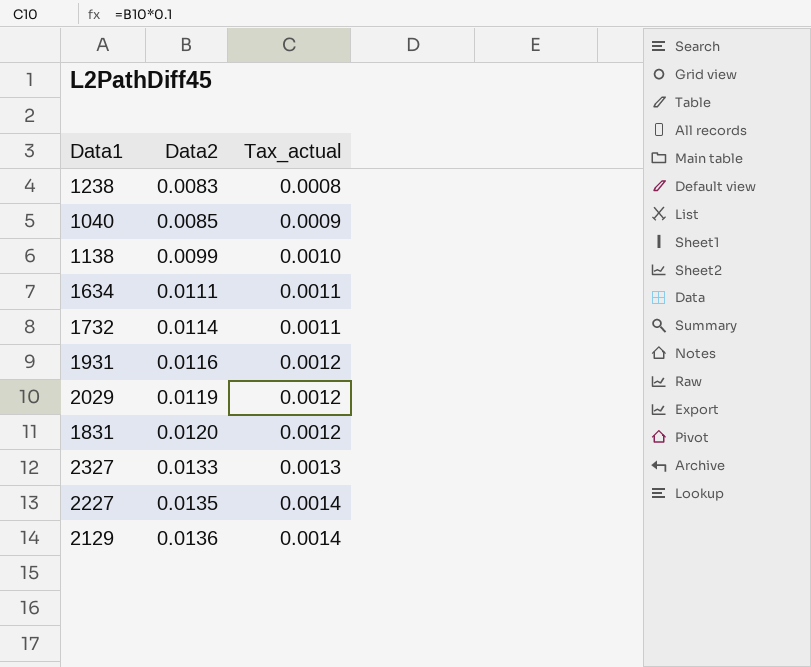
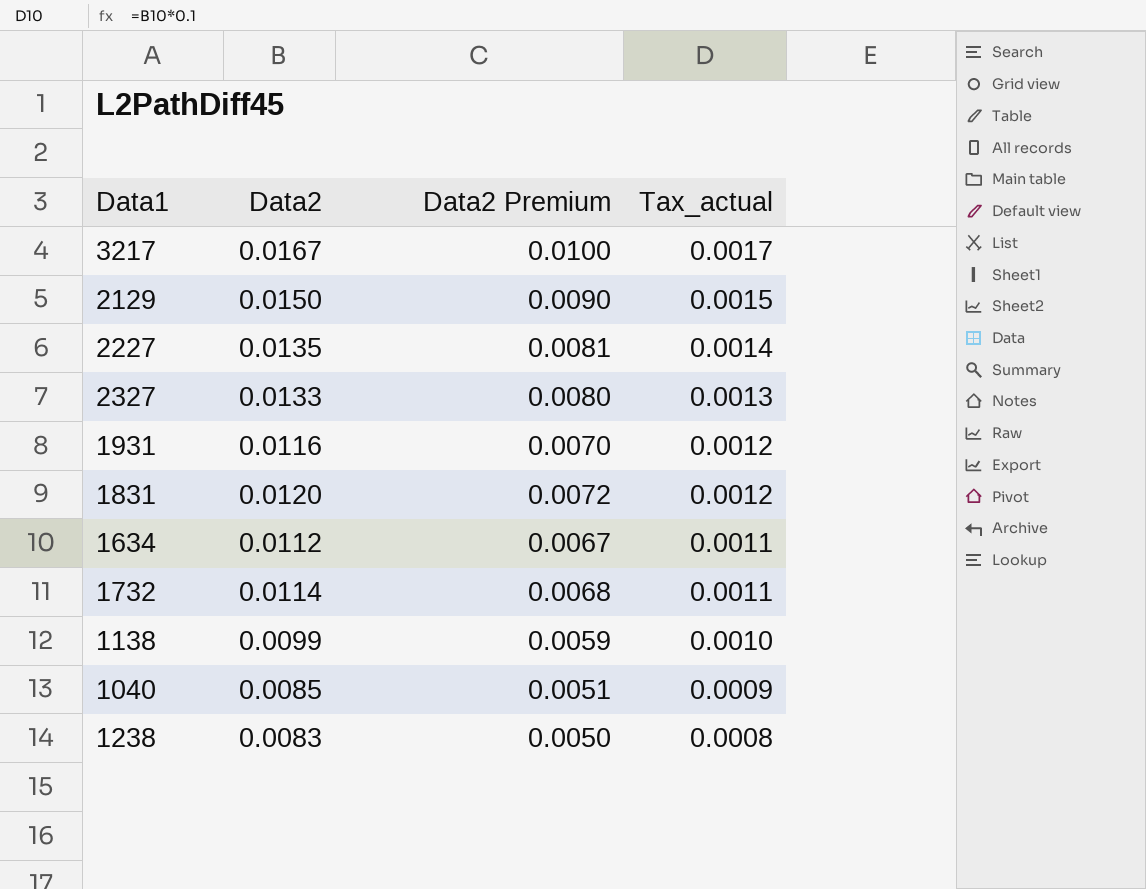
row order: Data2 ascending -> Tax_actual descending
column Data2 Premium | formula: none -> [Data2] * 0.6
row 2029: 0.0119 | 0.0012 -> none
row 3217: none -> 0.0167 | 0.0100 | 0.0017
2129 | Data2: 0.0136 -> 0.0150
2129 | Tax_actual: 0.0014 -> 0.0015
1634 | Data2: 0.0111 -> 0.0112

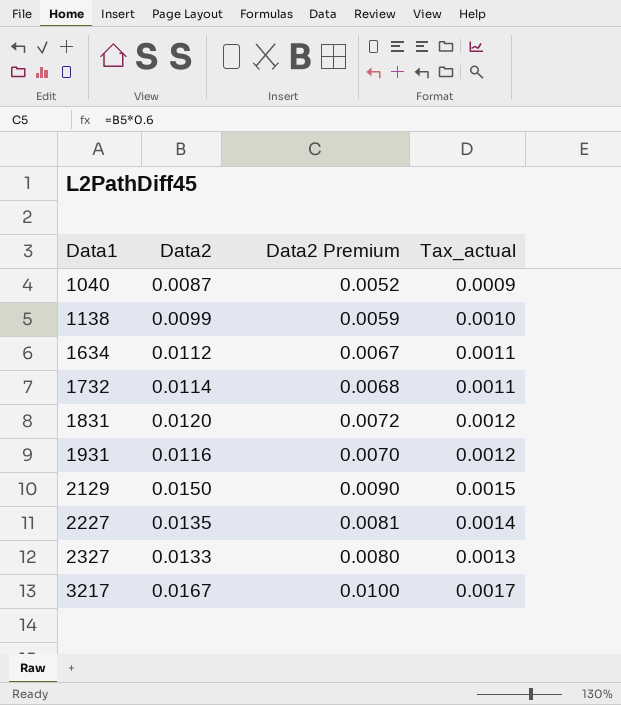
row order: Tax_actual descending -> Data1 ascending
row 1238: 0.0083 | 0.0050 | 0.0008 -> none
1040 | Data2: 0.0085 -> 0.0087
1040 | Data2 Premium: 0.0051 -> 0.0052

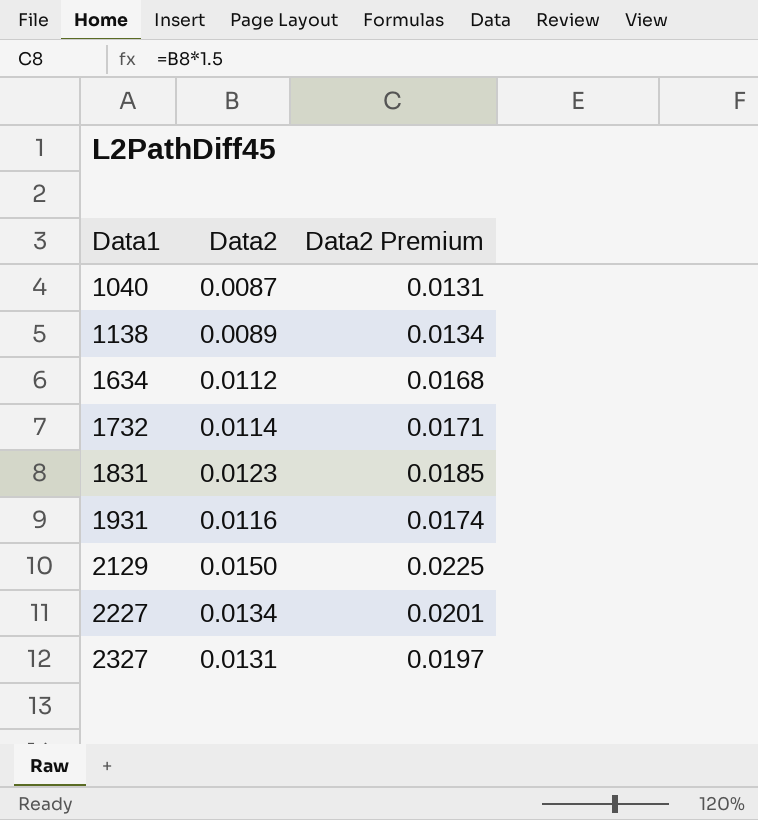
column Tax_actual | formula: [Data2] * 0.1 -> none
column Data2 Premium | formula: [Data2] * 0.6 -> [Data2] * 1.5
row 3217: 0.0167 | 0.0100 | 0.0017 -> none
1138 | Data2: 0.0099 -> 0.0089
1831 | Data2: 0.0120 -> 0.0123
2227 | Data2: 0.0135 -> 0.0134
2327 | Data2: 0.0133 -> 0.0131

